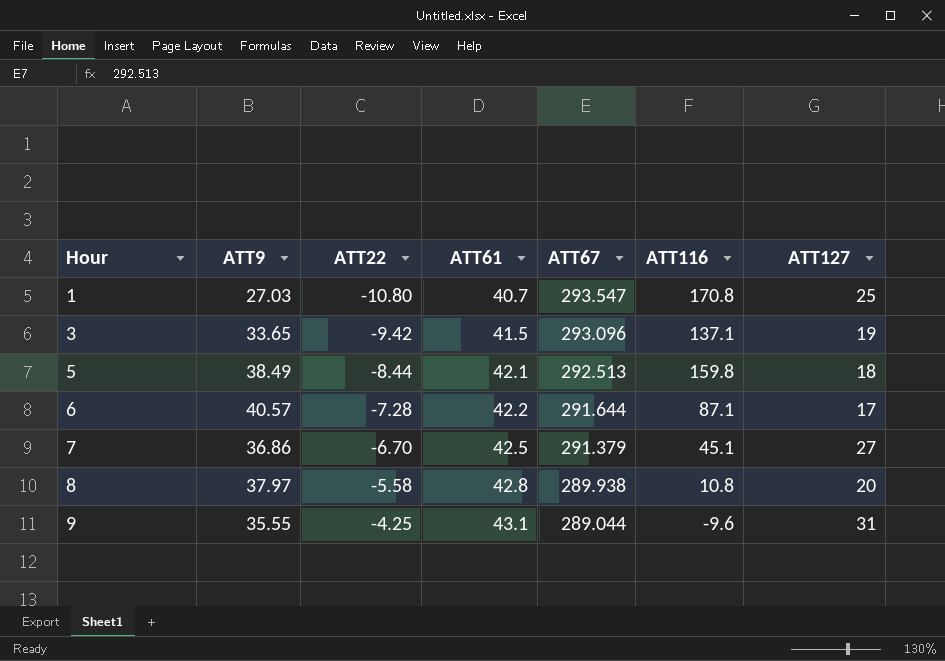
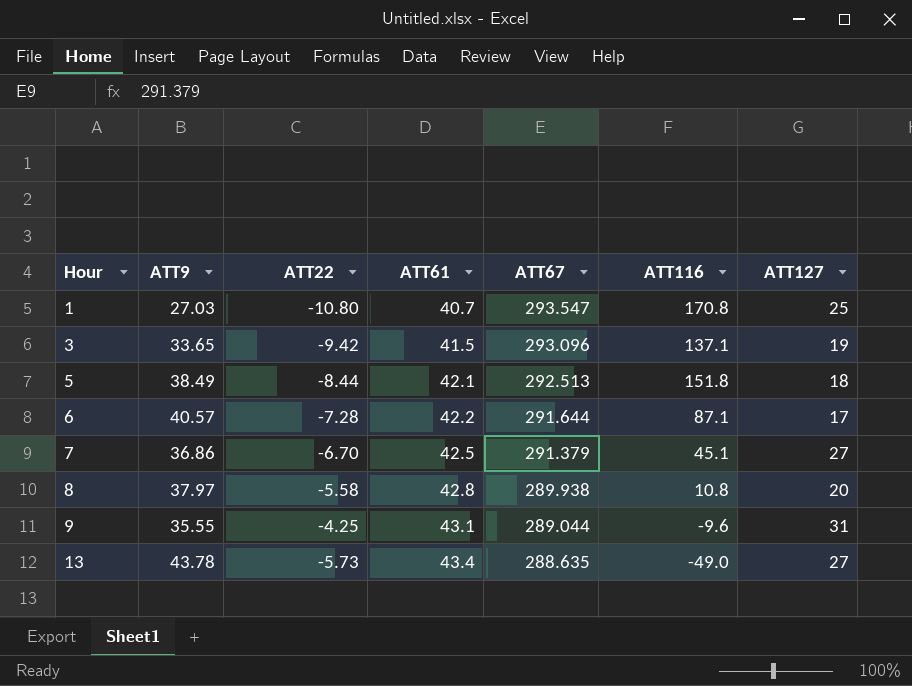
5 | ATT116: 159.8 -> 151.8
row 13: none -> 43.78 | -5.73 | 43.4 | 288.635 | -49.0 | 27

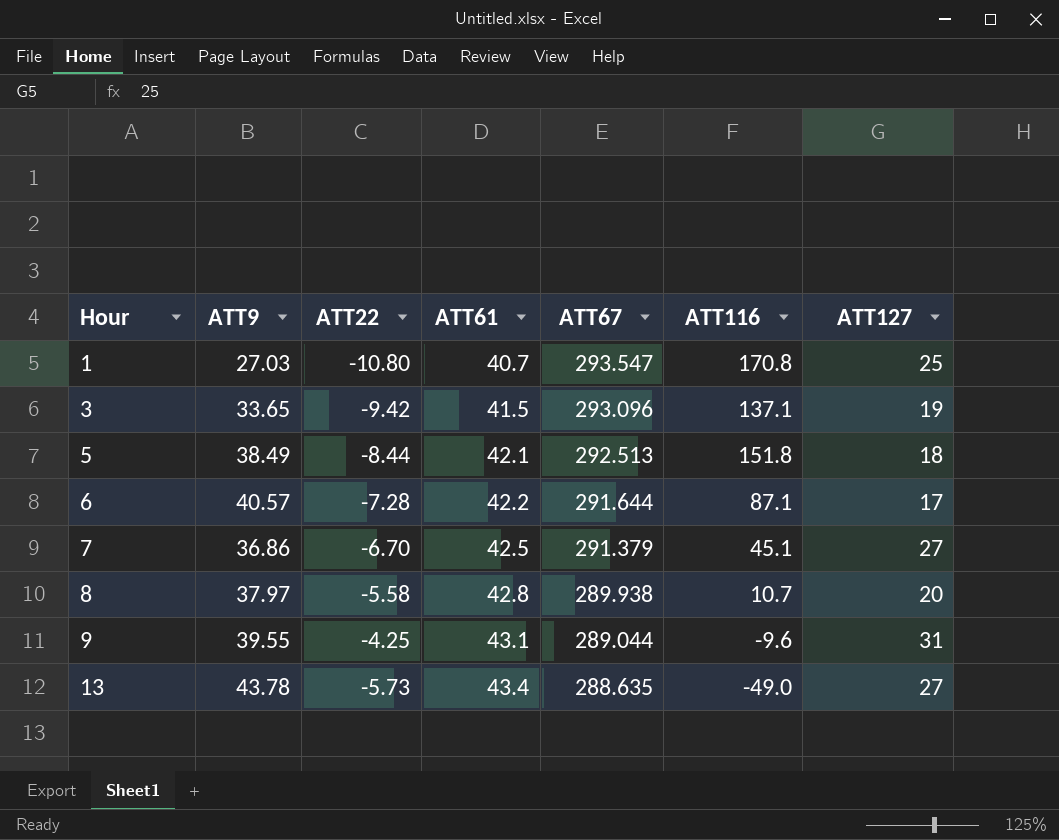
8 | ATT116: 10.8 -> 10.7
9 | ATT9: 35.55 -> 39.55

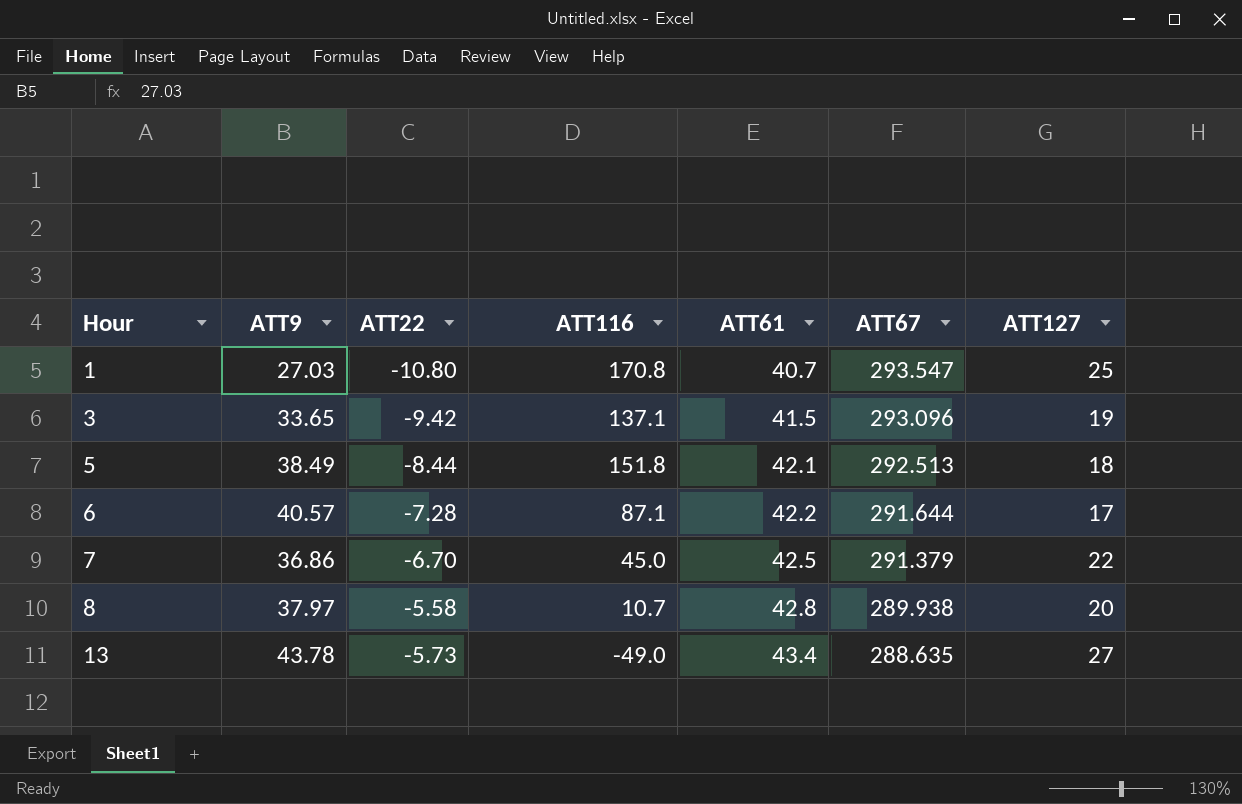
column ATT116 | position: 6 -> 4
row 9: 39.55 | -4.25 | 43.1 | 289.044 | -9.6 | 31 -> none
7 | ATT116: 45.1 -> 45.0
7 | ATT127: 27 -> 22

